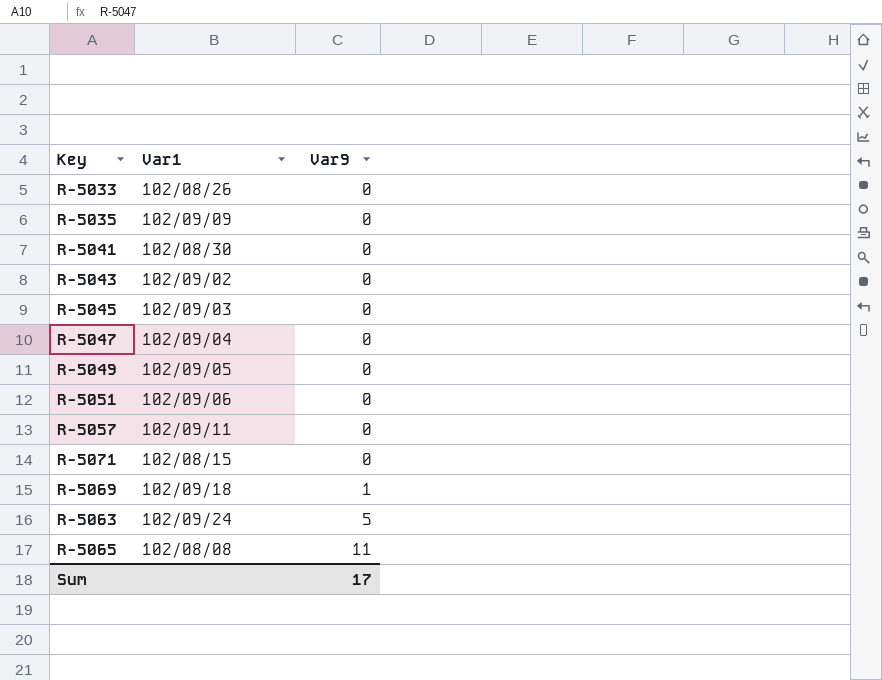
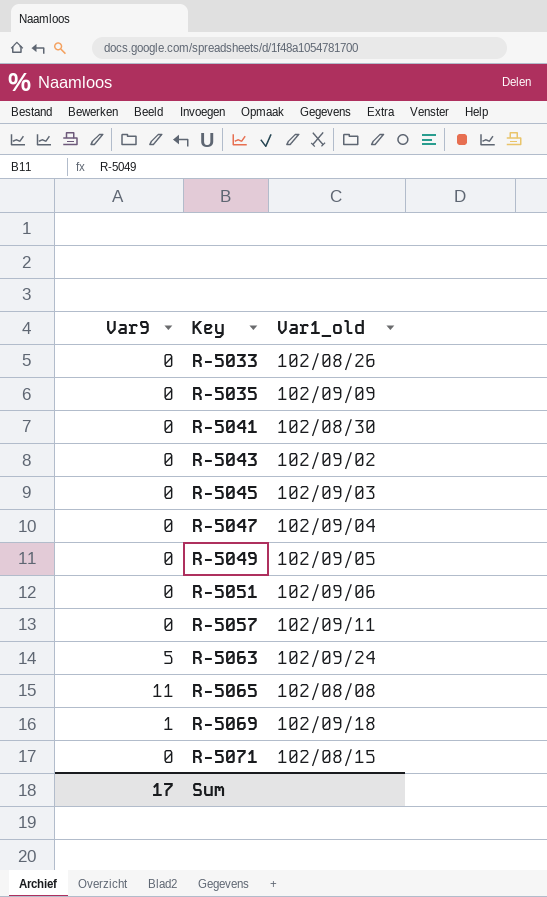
row order: Var9 ascending -> Key ascending
column Var9 | position: 3 -> 1
column name: Var1 -> Var1_old

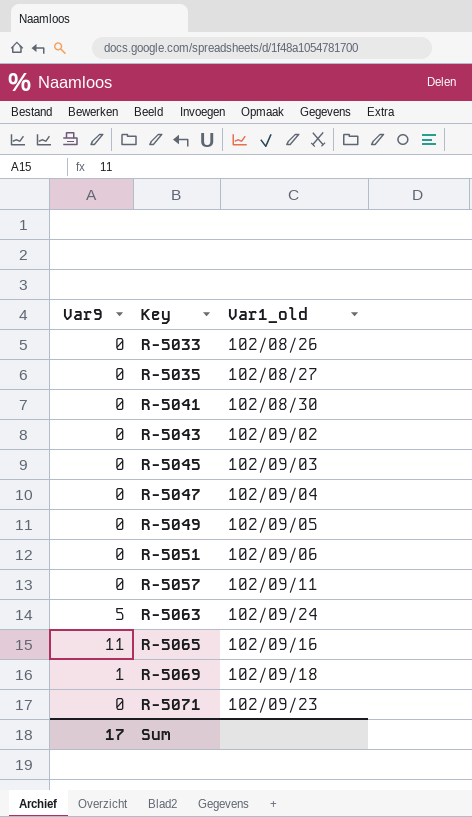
R-5035 | Var1_old: 102/09/09 -> 102/08/27
R-5065 | Var1_old: 102/08/08 -> 102/09/16
R-5071 | Var1_old: 102/08/15 -> 102/09/23

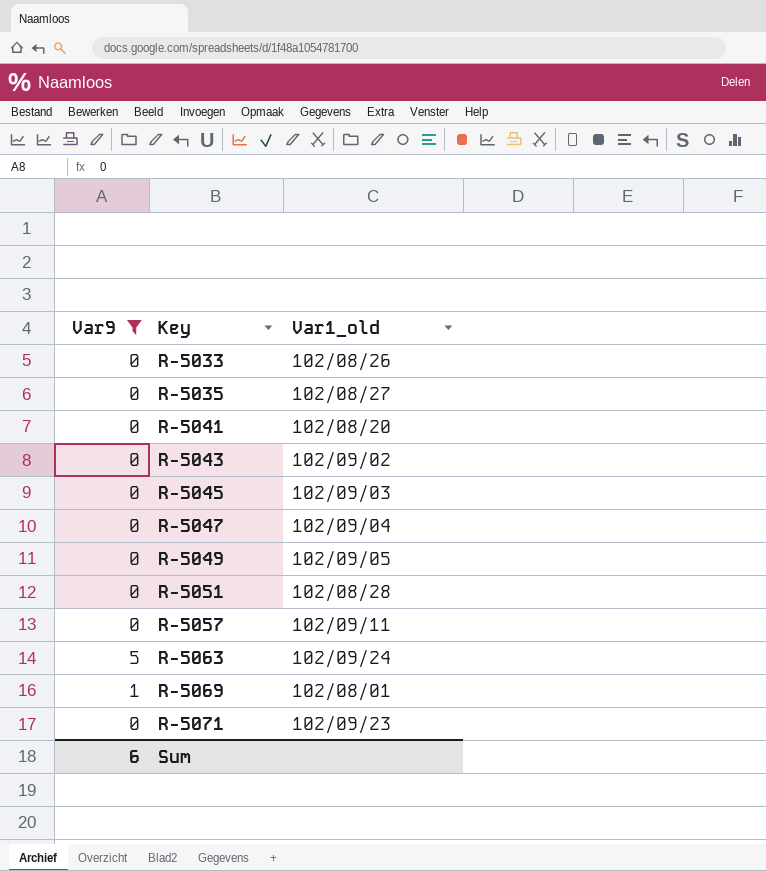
filter: none -> Var9 != 11
R-5041 | Var1_old: 102/08/30 -> 102/08/20
R-5051 | Var1_old: 102/09/06 -> 102/08/28
R-5069 | Var1_old: 102/09/18 -> 102/08/01
Sum | Var9: 17 -> 6

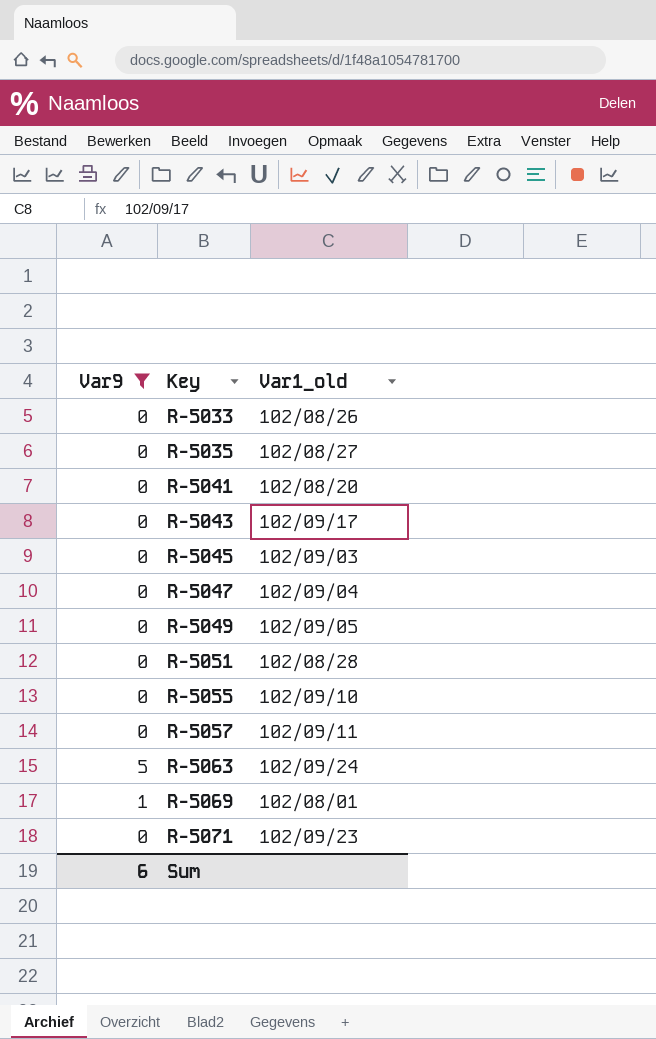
R-5043 | Var1_old: 102/09/02 -> 102/09/17
row R-5055: none -> 0 | 102/09/10

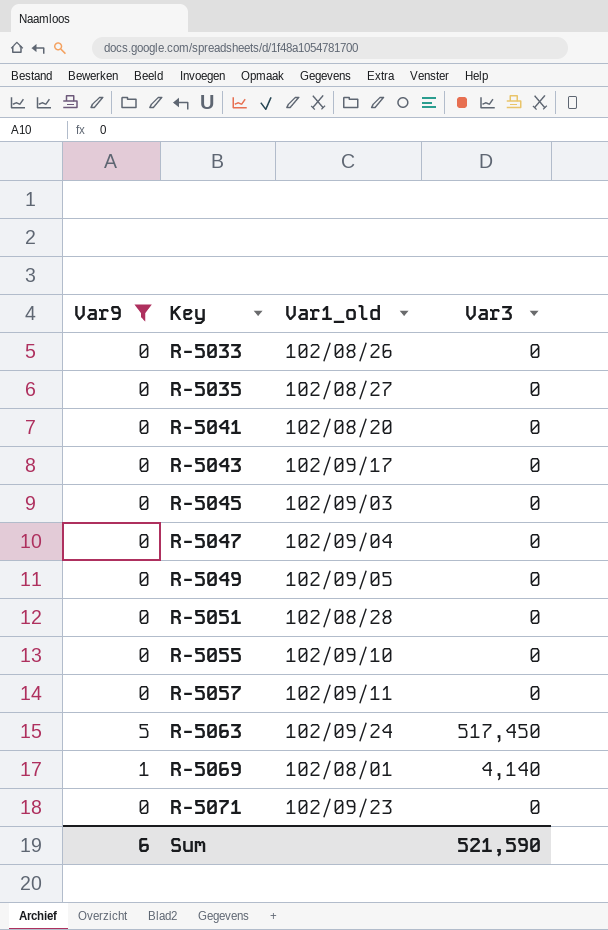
column Var3 | position: none -> 4

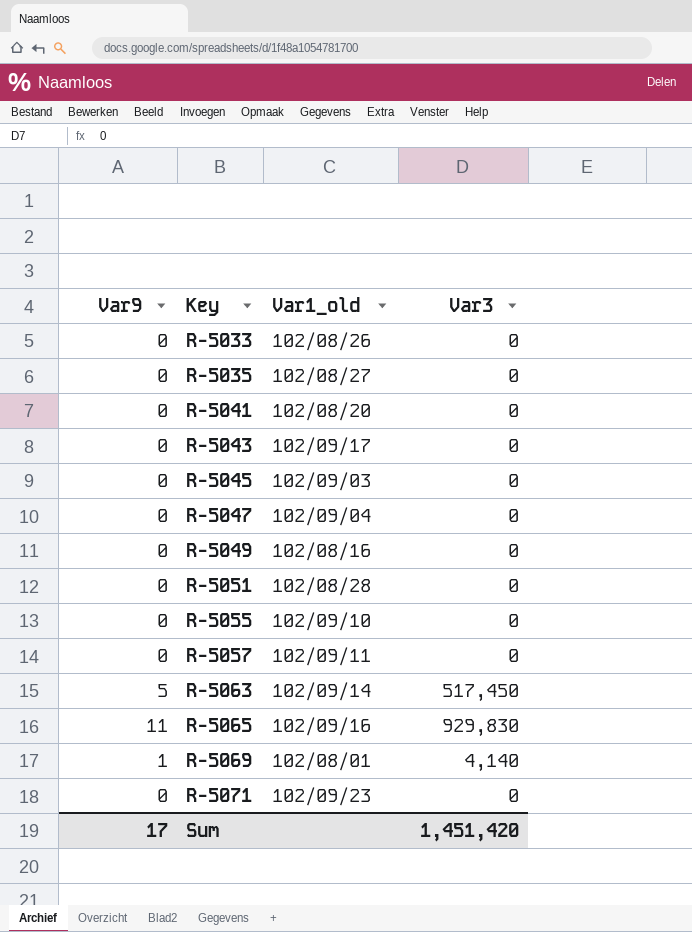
filter: Var9 != 11 -> none
R-5049 | Var1_old: 102/09/05 -> 102/08/16
R-5063 | Var1_old: 102/09/24 -> 102/09/14
Sum | Var9: 6 -> 17
Sum | Var3: 521,590 -> 1,451,420

